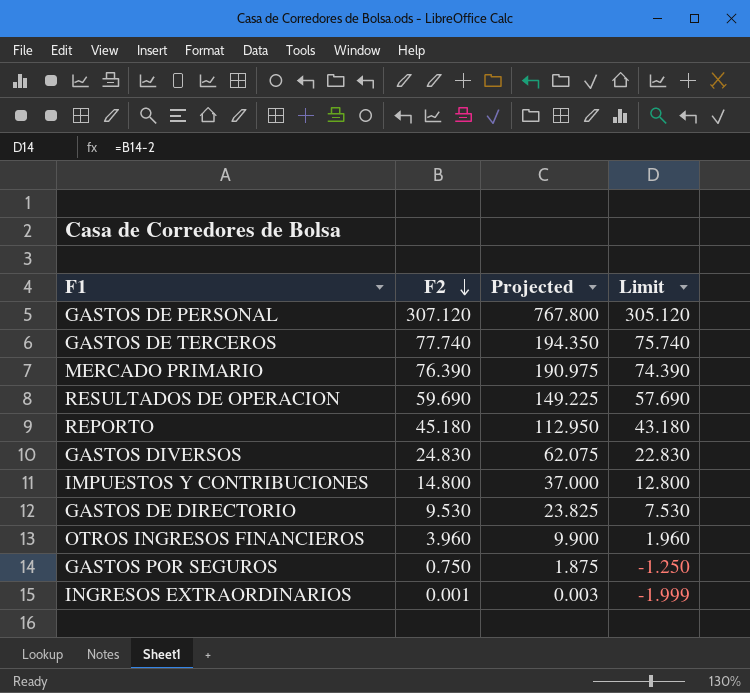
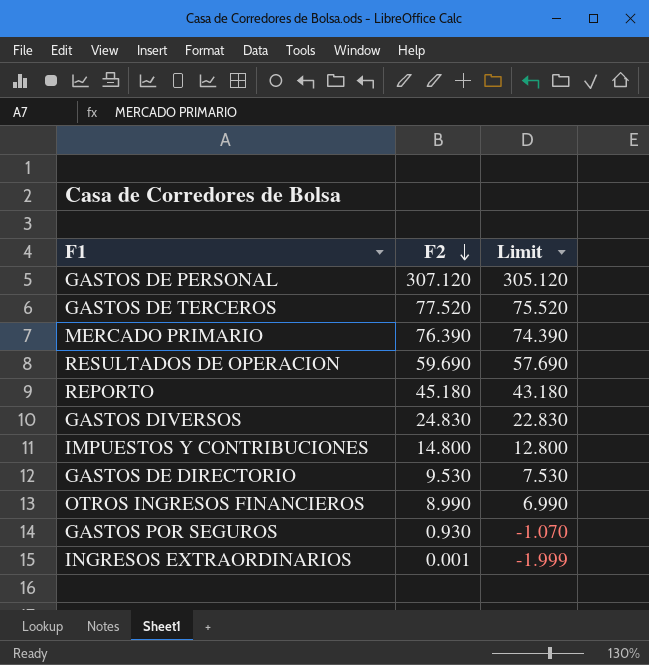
column Projected | formula: [F2] * 2.5 -> none
GASTOS DE TERCEROS | F2: 77.740 -> 77.520
GASTOS DE TERCEROS | Limit: 75.740 -> 75.520
OTROS INGRESOS FINANCIEROS | F2: 3.960 -> 8.990
OTROS INGRESOS FINANCIEROS | Limit: 1.960 -> 6.990
GASTOS POR SEGUROS | F2: 0.750 -> 0.930
GASTOS POR SEGUROS | Limit: -1.250 -> -1.070

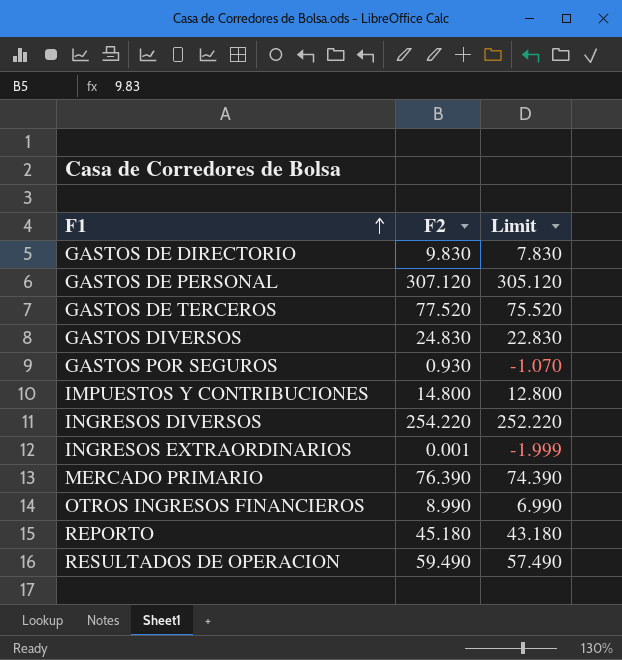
row order: F2 descending -> F1 ascending
GASTOS DE DIRECTORIO | F2: 9.530 -> 9.830
GASTOS DE DIRECTORIO | Limit: 7.530 -> 7.830
row INGRESOS DIVERSOS: none -> 254.220 | 252.220
RESULTADOS DE OPERACION | F2: 59.690 -> 59.490
RESULTADOS DE OPERACION | Limit: 57.690 -> 57.490

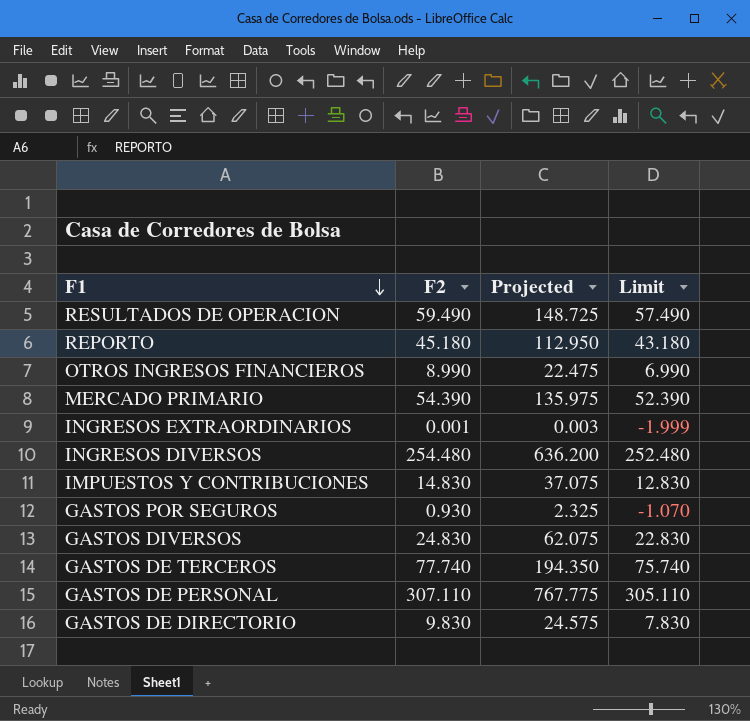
row order: F1 ascending -> F1 descending
column Projected | formula: none -> [F2] * 2.5
MERCADO PRIMARIO | F2: 76.390 -> 54.390
MERCADO PRIMARIO | Limit: 74.390 -> 52.390
INGRESOS DIVERSOS | F2: 254.220 -> 254.480
INGRESOS DIVERSOS | Limit: 252.220 -> 252.480
IMPUESTOS Y CONTRIBUCIONES | F2: 14.800 -> 14.830
IMPUESTOS Y CONTRIBUCIONES | Limit: 12.800 -> 12.830
GASTOS DE TERCEROS | F2: 77.520 -> 77.740
GASTOS DE TERCEROS | Limit: 75.520 -> 75.740
GASTOS DE PERSONAL | F2: 307.120 -> 307.110
GASTOS DE PERSONAL | Limit: 305.120 -> 305.110

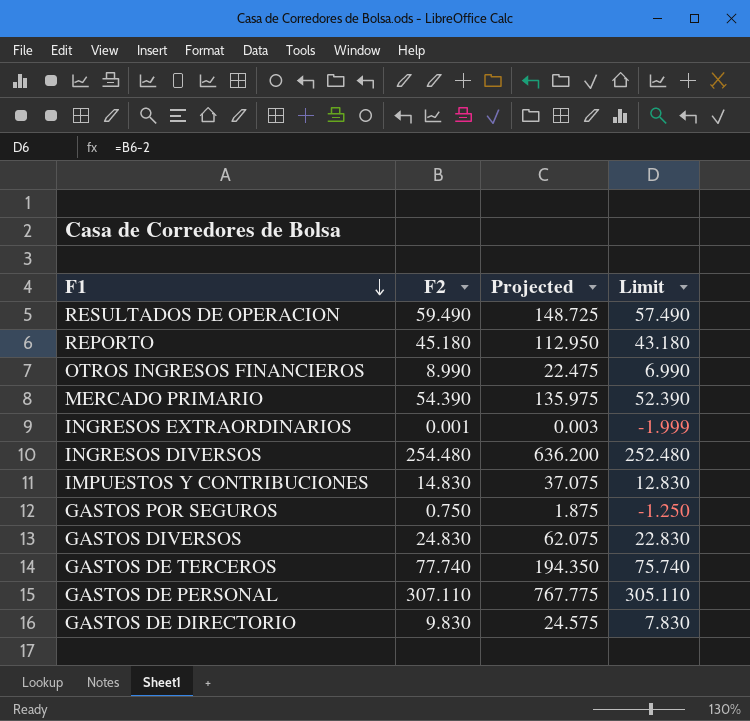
GASTOS POR SEGUROS | F2: 0.930 -> 0.750
GASTOS POR SEGUROS | Projected: 2.325 -> 1.875
GASTOS POR SEGUROS | Limit: -1.070 -> -1.250

